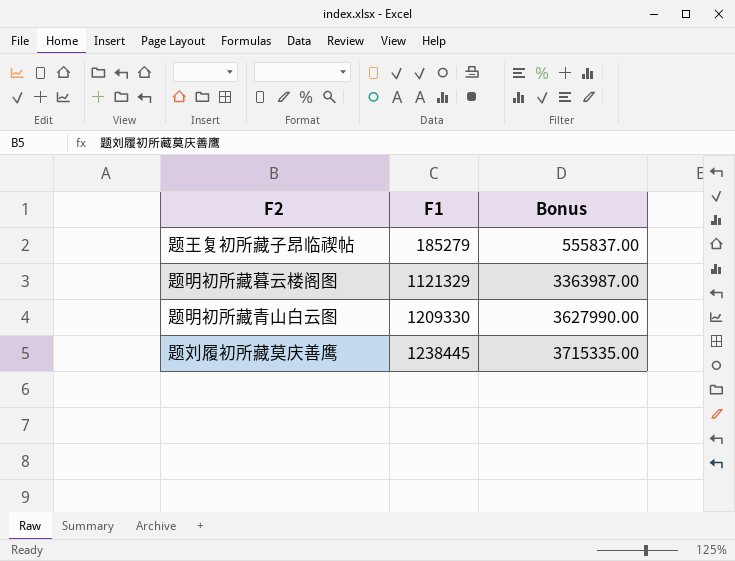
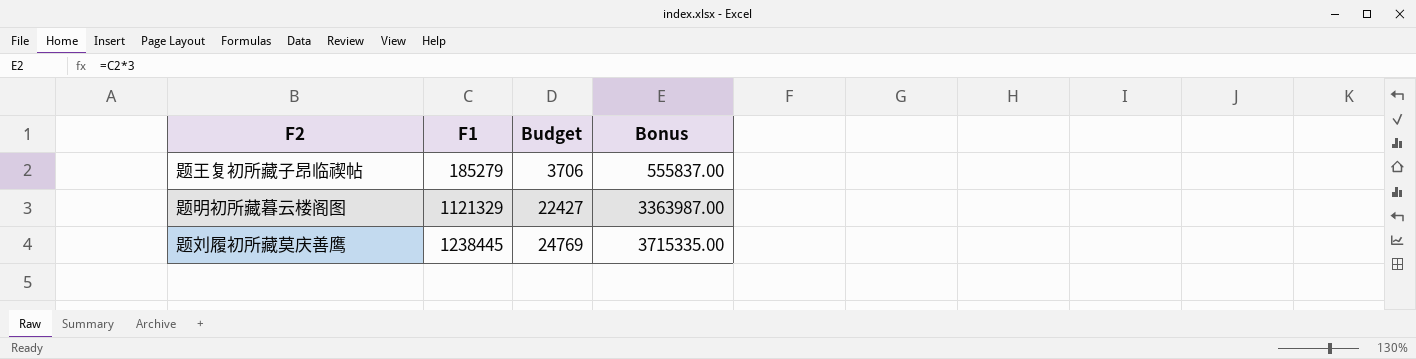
column Budget | formula: none -> [F1] * 0.02
row 题明初所藏青山白云图: 1209330 | 3627990.00 -> none

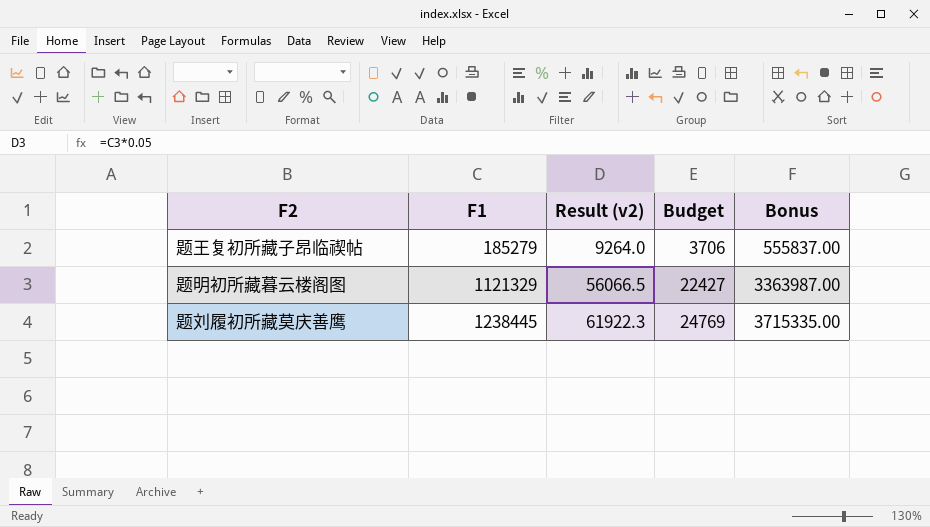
column Result (v2) | formula: none -> [F1] * 0.05

